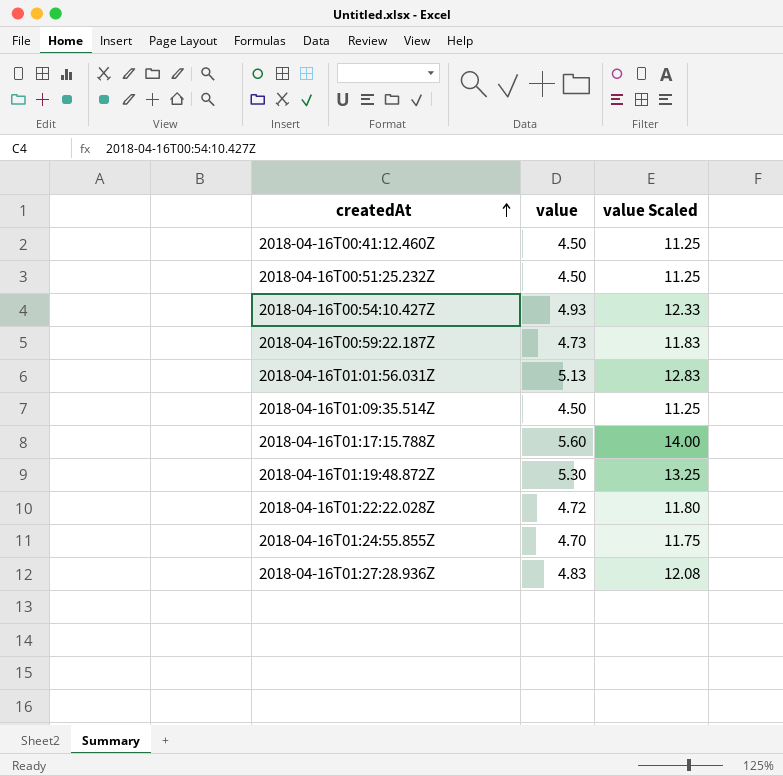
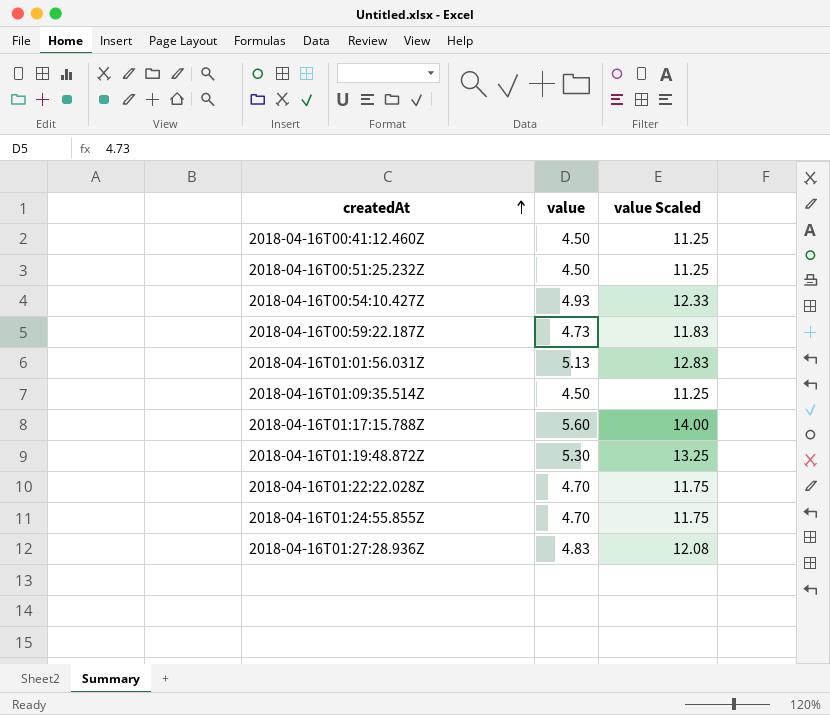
2018-04-16T01:22:22.028Z | value: 4.72 -> 4.70
2018-04-16T01:22:22.028Z | value Scaled: 11.80 -> 11.75

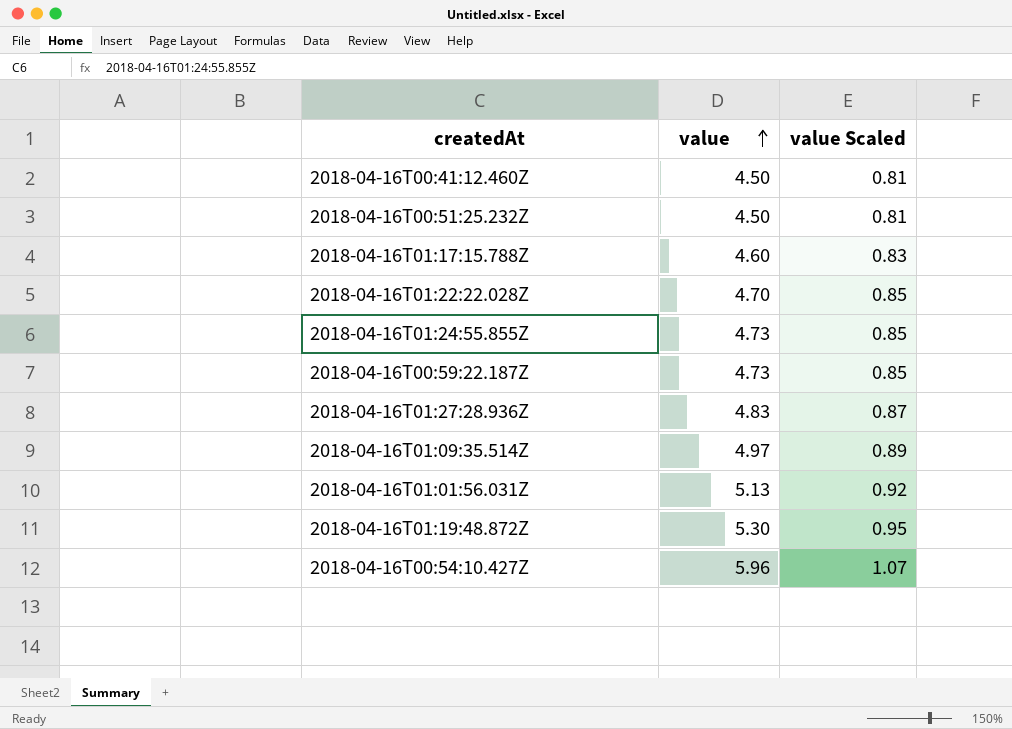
row order: createdAt ascending -> value ascending
column value Scaled | formula: [value] * 2.5 -> [value] * 0.18
2018-04-16T01:17:15.788Z | value: 5.60 -> 4.60
2018-04-16T01:24:55.855Z | value: 4.70 -> 4.73
2018-04-16T01:09:35.514Z | value: 4.50 -> 4.97
2018-04-16T00:54:10.427Z | value: 4.93 -> 5.96

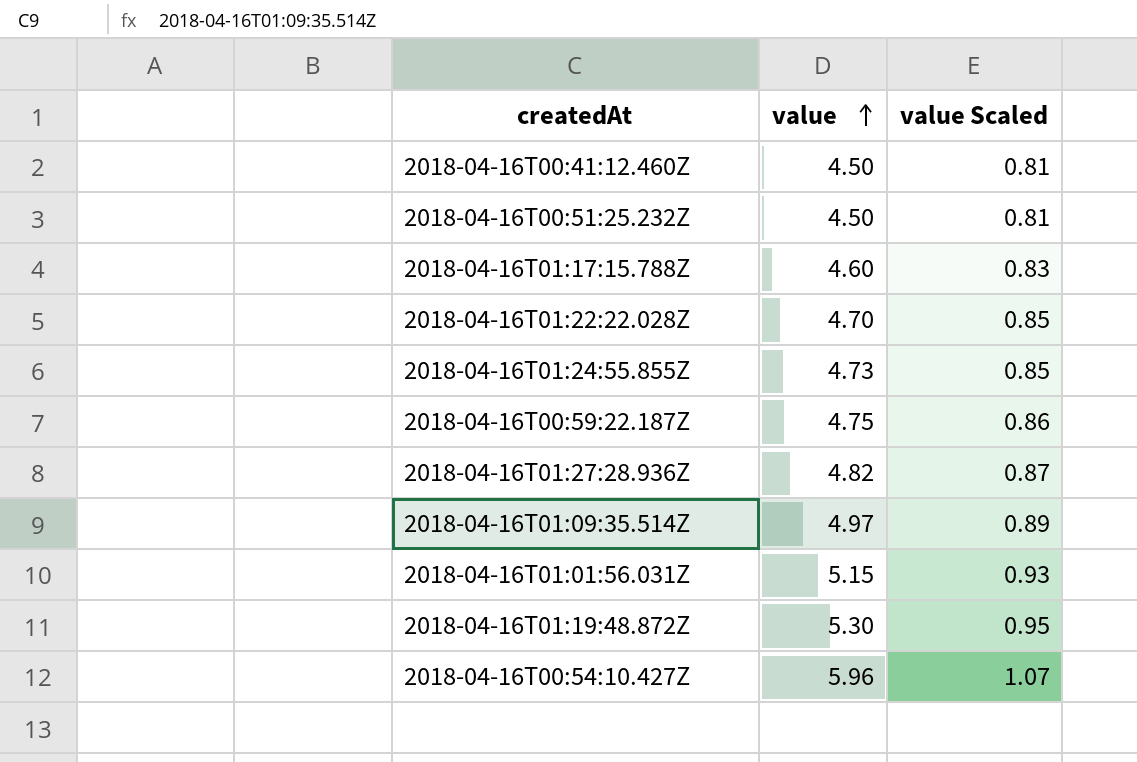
2018-04-16T00:59:22.187Z | value: 4.73 -> 4.75
2018-04-16T00:59:22.187Z | value Scaled: 0.85 -> 0.86
2018-04-16T01:27:28.936Z | value: 4.83 -> 4.82
2018-04-16T01:01:56.031Z | value: 5.13 -> 5.15
2018-04-16T01:01:56.031Z | value Scaled: 0.92 -> 0.93

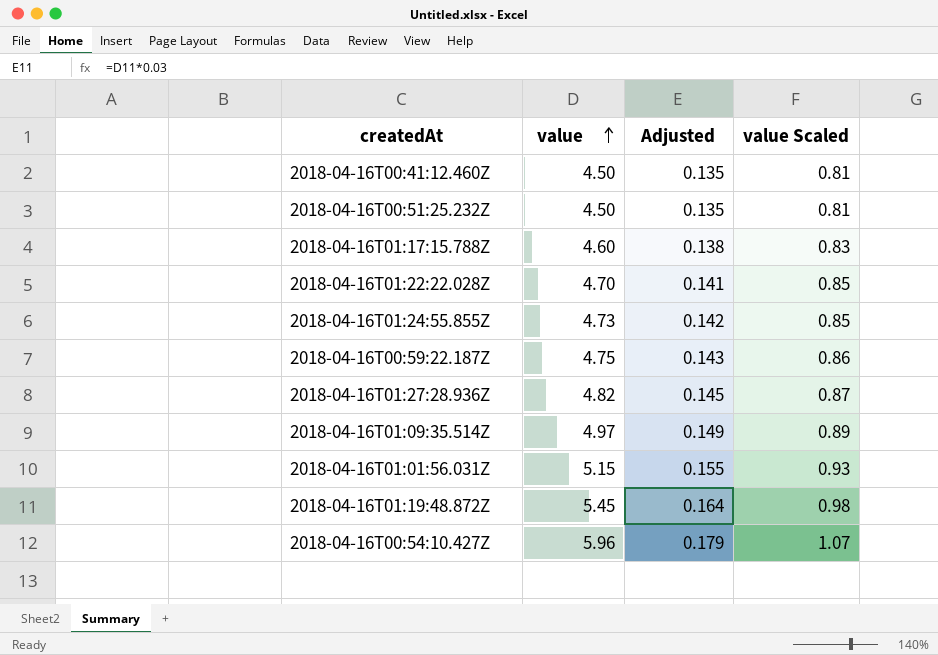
column Adjusted | formula: none -> [value] * 0.03
2018-04-16T01:19:48.872Z | value: 5.30 -> 5.45
2018-04-16T01:19:48.872Z | value Scaled: 0.95 -> 0.98

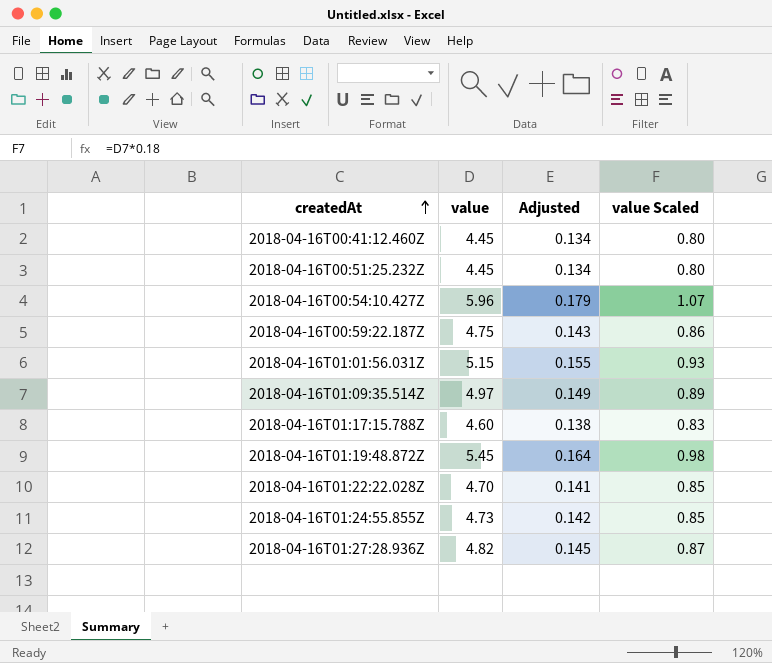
row order: value ascending -> createdAt ascending
2018-04-16T00:41:12.460Z | value: 4.50 -> 4.45
2018-04-16T00:41:12.460Z | Adjusted: 0.135 -> 0.134
2018-04-16T00:41:12.460Z | value Scaled: 0.81 -> 0.80
2018-04-16T00:51:25.232Z | value: 4.50 -> 4.45
2018-04-16T00:51:25.232Z | Adjusted: 0.135 -> 0.134
2018-04-16T00:51:25.232Z | value Scaled: 0.81 -> 0.80

